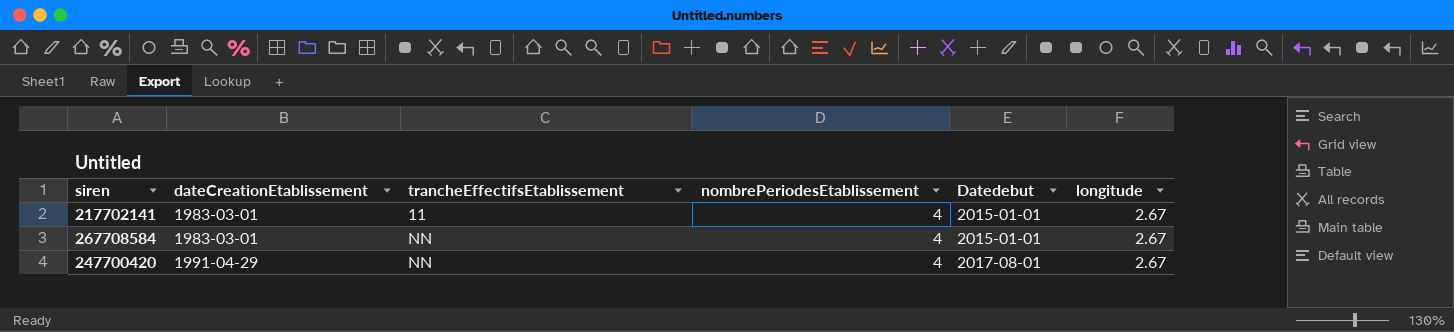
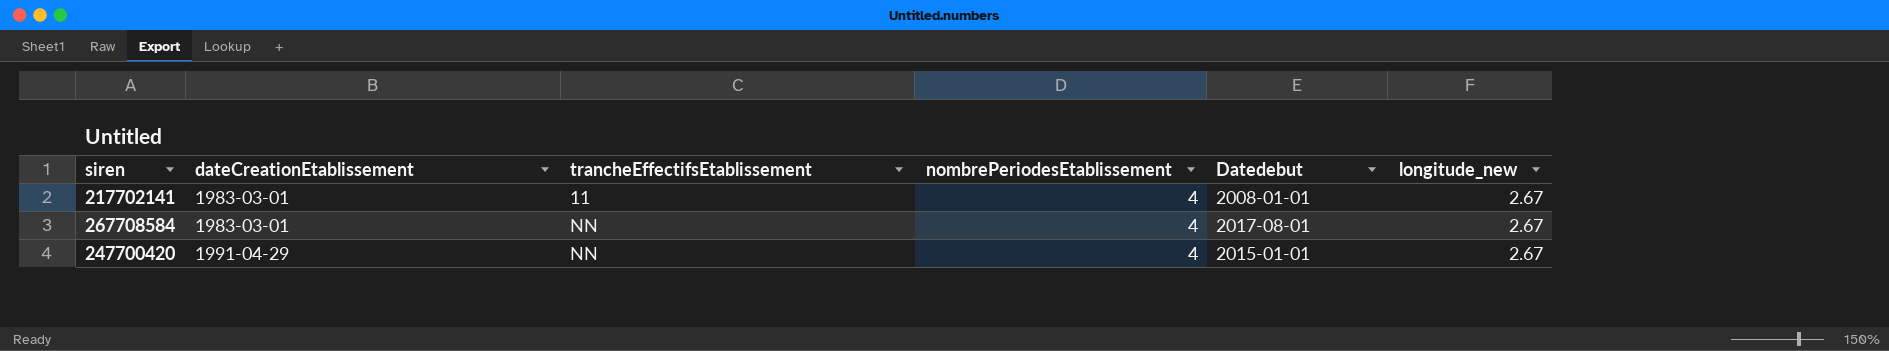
column name: longitude -> longitude_new
217702141 | Datedebut: 2015-01-01 -> 2008-01-01
267708584 | Datedebut: 2015-01-01 -> 2017-08-01
247700420 | Datedebut: 2017-08-01 -> 2015-01-01

